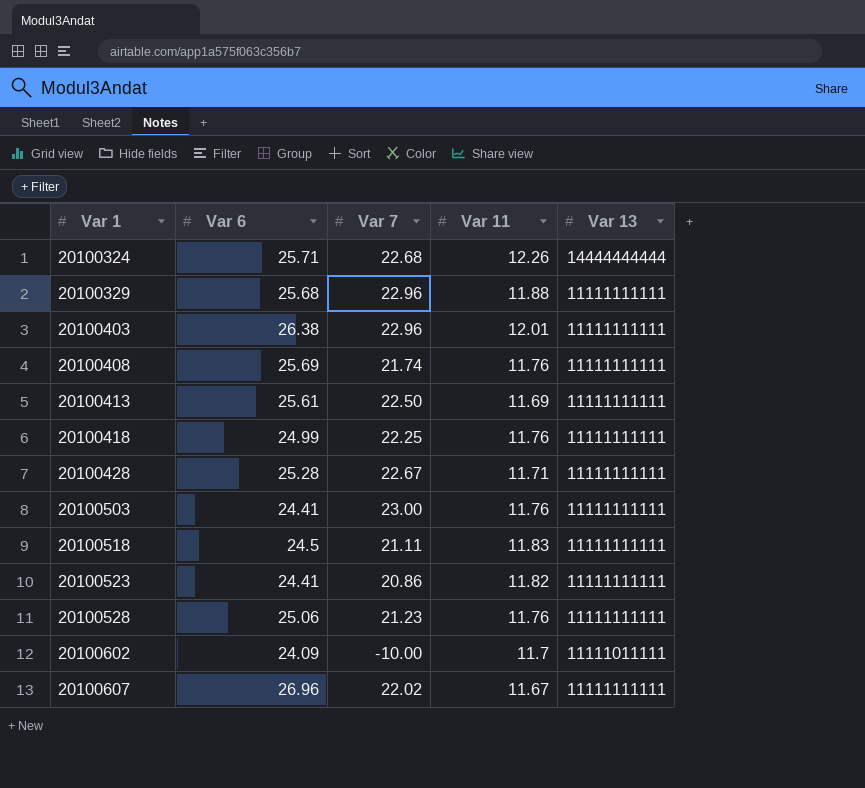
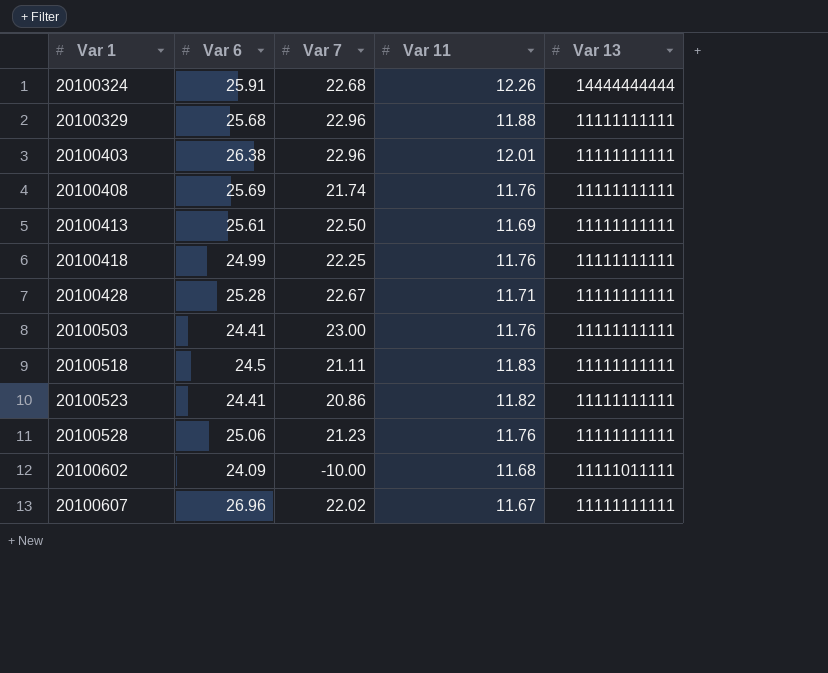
20100324 | Var 6: 25.71 -> 25.91
20100602 | Var 11: 11.7 -> 11.68

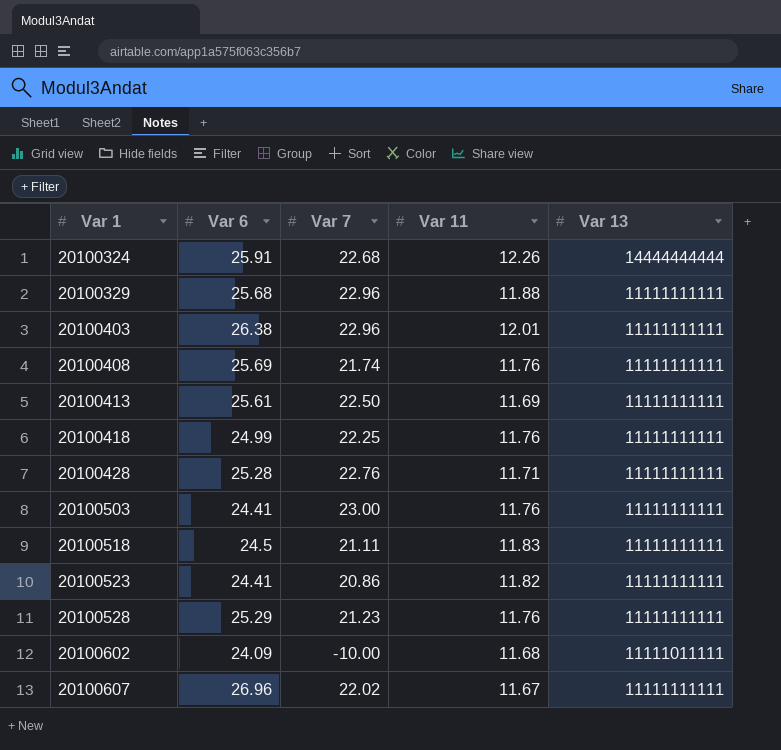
20100428 | Var 7: 22.67 -> 22.76
20100528 | Var 6: 25.06 -> 25.29

